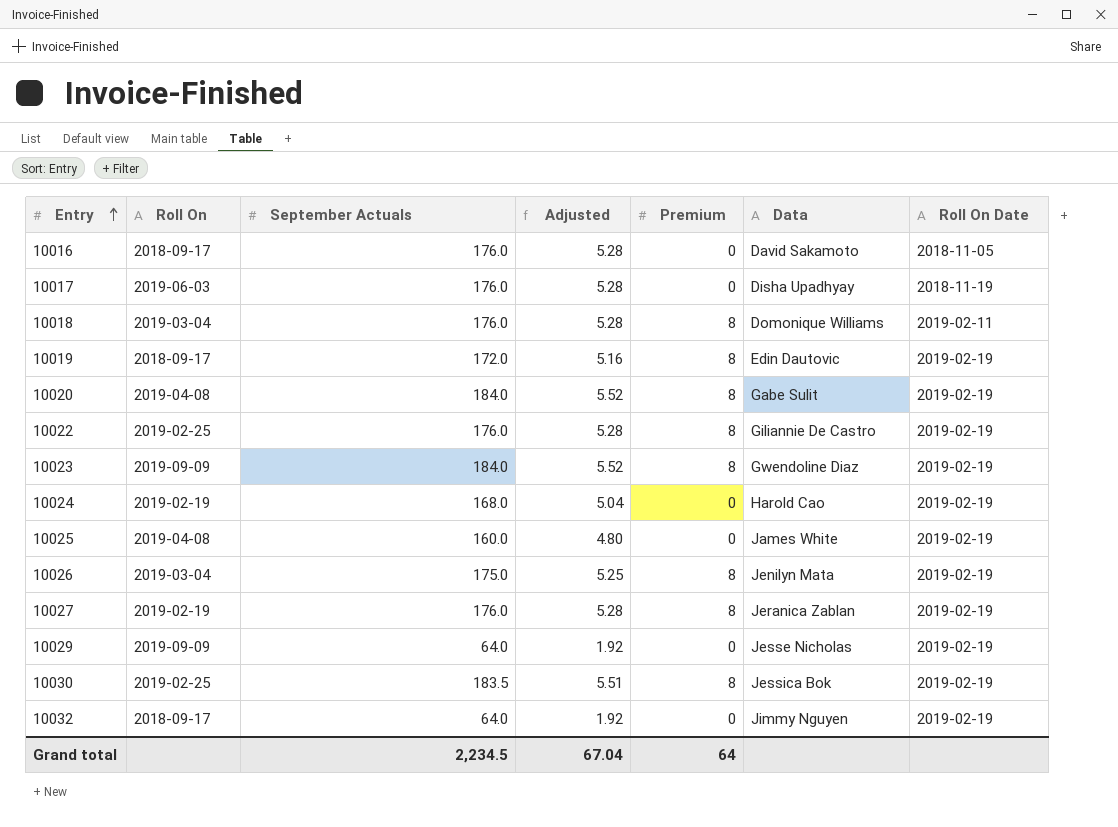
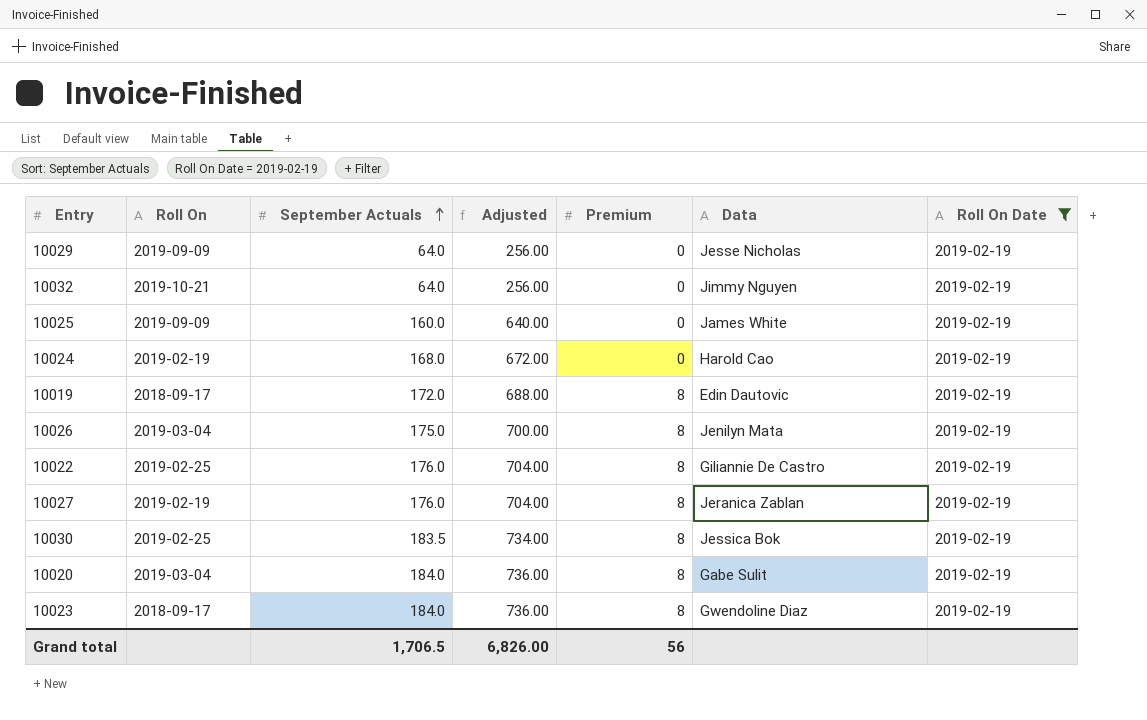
filter: none -> Roll On Date = 2019-02-19
row order: Entry ascending -> September Actuals ascending
column Adjusted | formula: [September Actuals] * 0.03 -> [September Actuals] * 4
10032 | Roll On: 2018-09-17 -> 2019-10-21
10025 | Roll On: 2019-04-08 -> 2019-09-09
10020 | Roll On: 2019-04-08 -> 2019-03-04
10023 | Roll On: 2019-09-09 -> 2018-09-17
Grand total | September Actuals: 2,234.5 -> 1,706.5
Grand total | Adjusted: 67.04 -> 6,826.00
Grand total | Premium: 64 -> 56

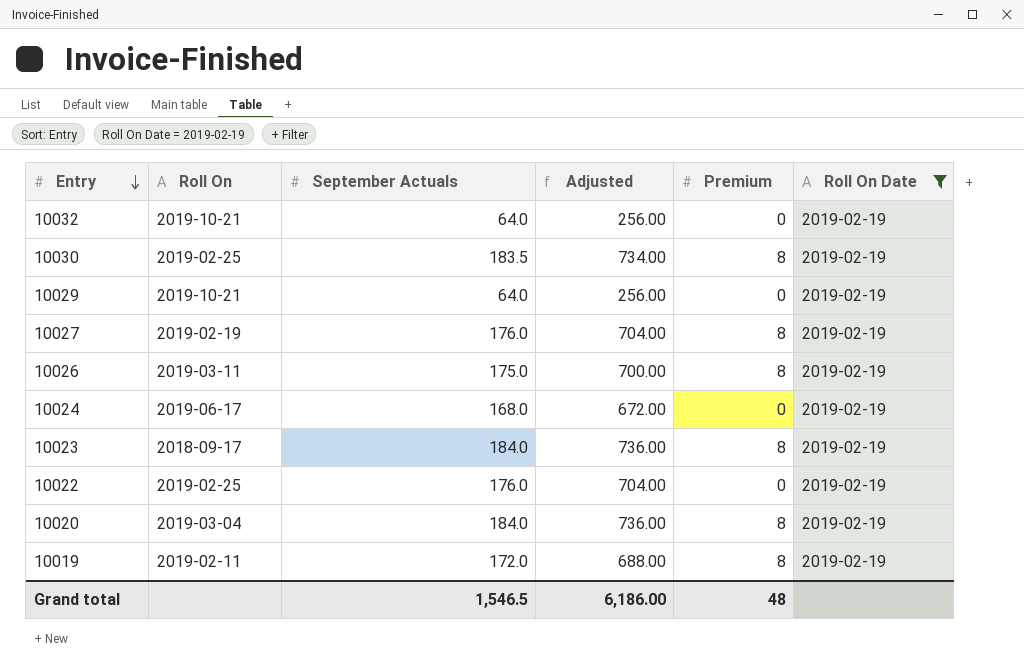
row order: September Actuals ascending -> Entry descending
column Data | position: 6 -> none
row 10025: 2019-09-09 | 160.0 | 640.00 | 0 | James White | 2019-02-19 -> none
10029 | Roll On: 2019-09-09 -> 2019-10-21
10026 | Roll On: 2019-03-04 -> 2019-03-11
10024 | Roll On: 2019-02-19 -> 2019-06-17
10022 | Premium: 8 -> 0
10019 | Roll On: 2018-09-17 -> 2019-02-11
Grand total | September Actuals: 1,706.5 -> 1,546.5
Grand total | Adjusted: 6,826.00 -> 6,186.00
Grand total | Premium: 56 -> 48

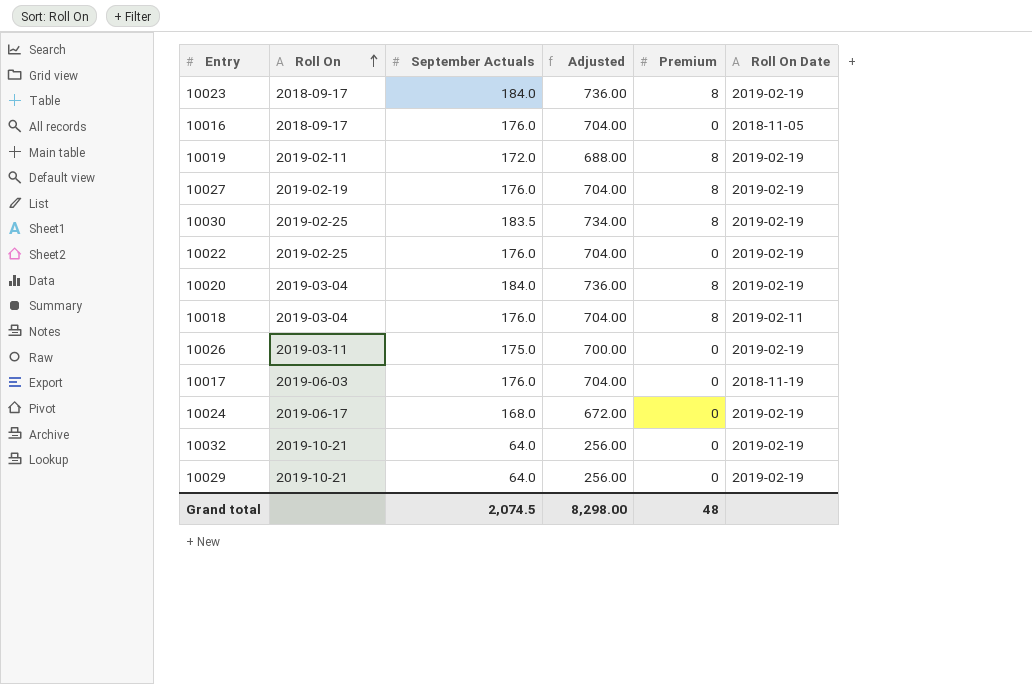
filter: Roll On Date = 2019-02-19 -> none
row order: Entry descending -> Roll On ascending
10026 | Premium: 8 -> 0
Grand total | September Actuals: 1,546.5 -> 2,074.5
Grand total | Adjusted: 6,186.00 -> 8,298.00

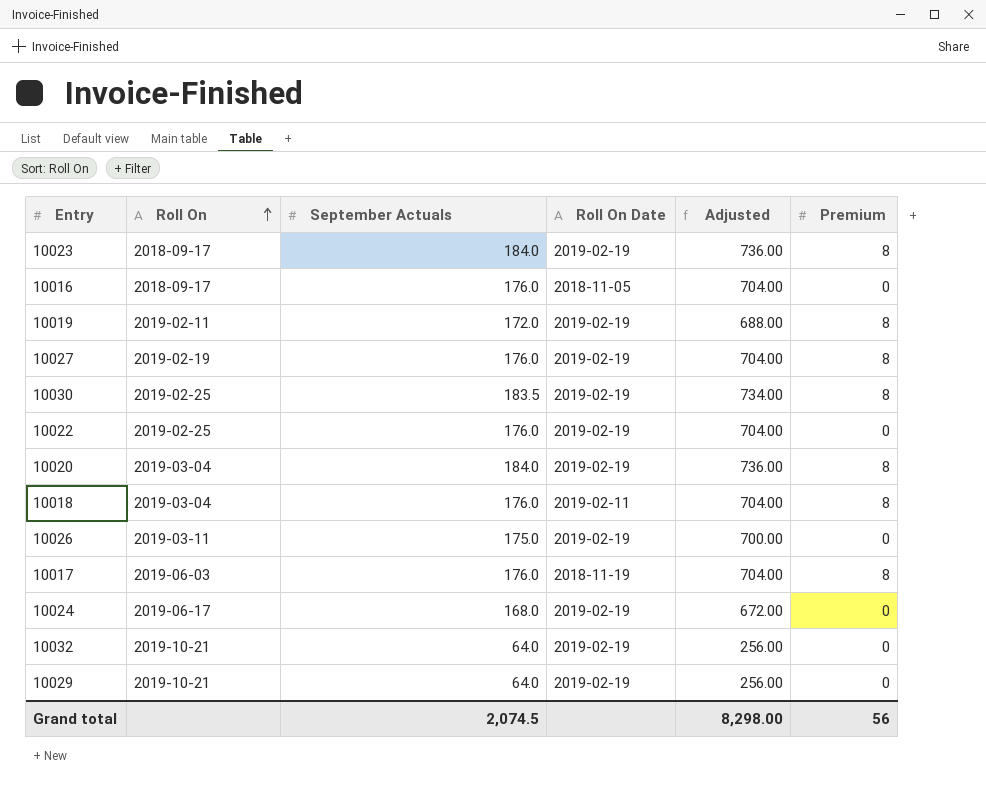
column Roll On Date | position: 6 -> 4
10017 | Premium: 0 -> 8
Grand total | Premium: 48 -> 56

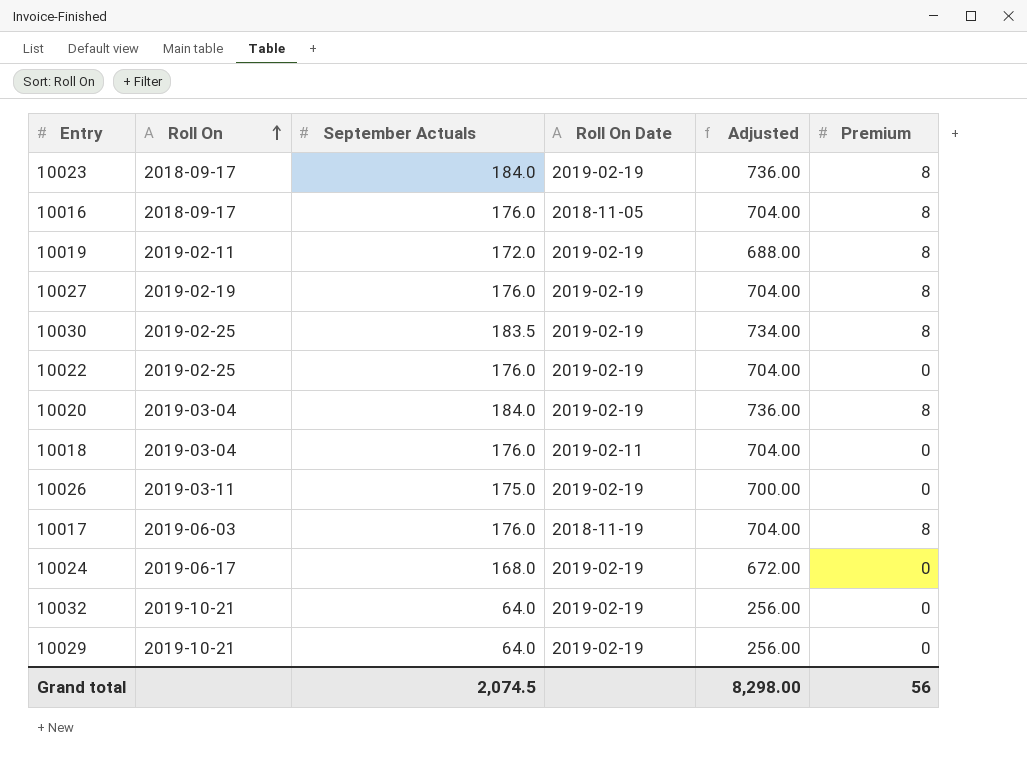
10016 | Premium: 0 -> 8
10018 | Premium: 8 -> 0

